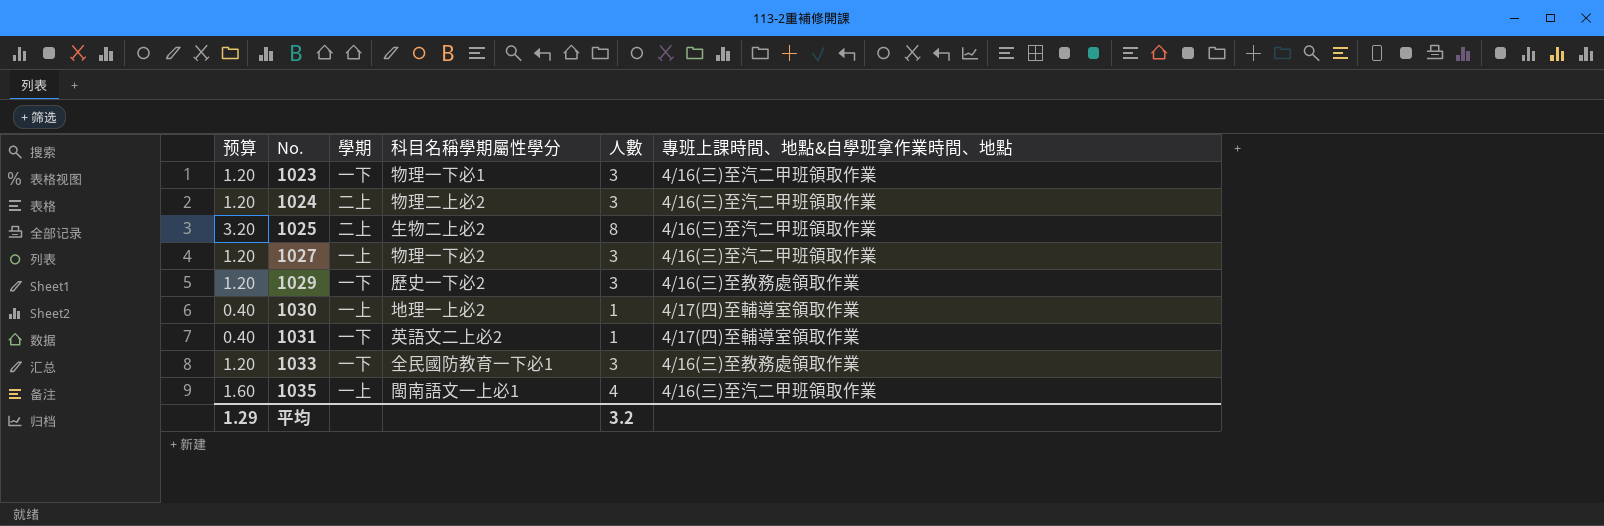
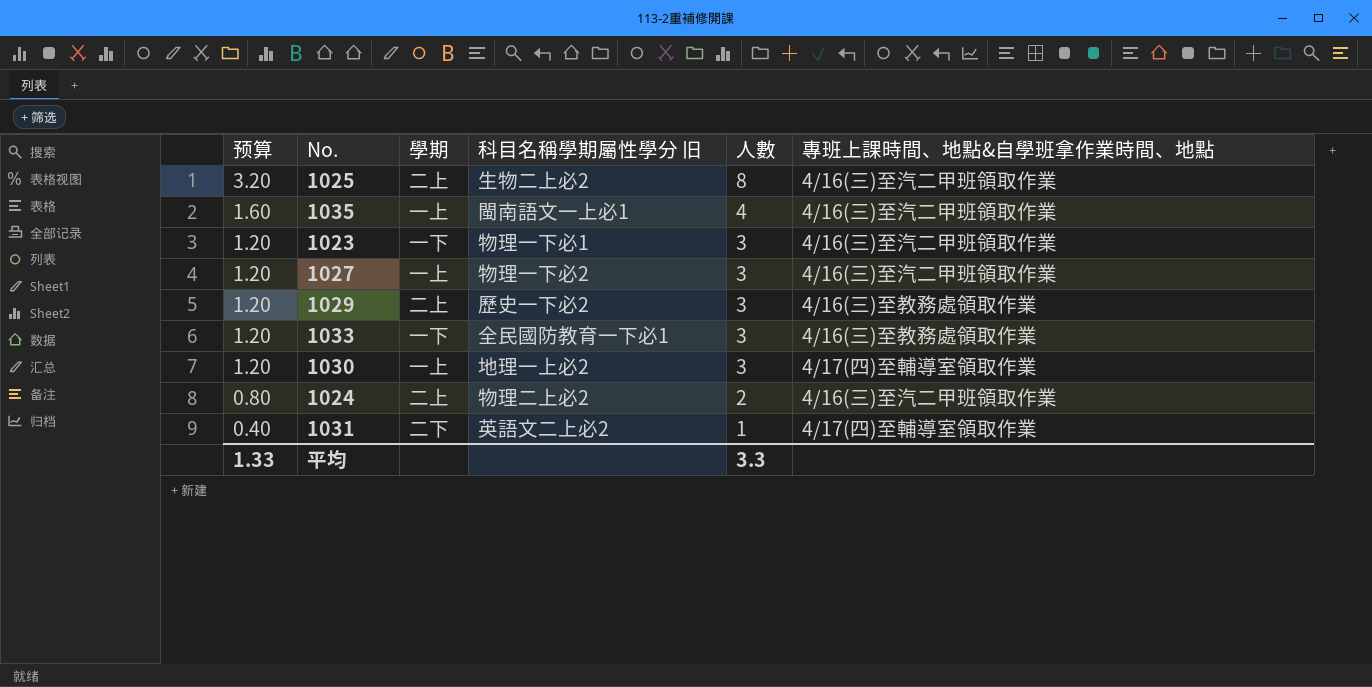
row order: No. ascending -> 预算 descending
column name: 科目名稱學期屬性學分 -> 科目名稱學期屬性學分 旧
1029 | 學期: 一下 -> 二上
1030 | 预算: 0.40 -> 1.20
1030 | 人數: 1 -> 3
1024 | 预算: 1.20 -> 0.80
1024 | 人數: 3 -> 2
1031 | 學期: 一下 -> 二下
平均 | 预算: 1.29 -> 1.33
平均 | 人數: 3.2 -> 3.3

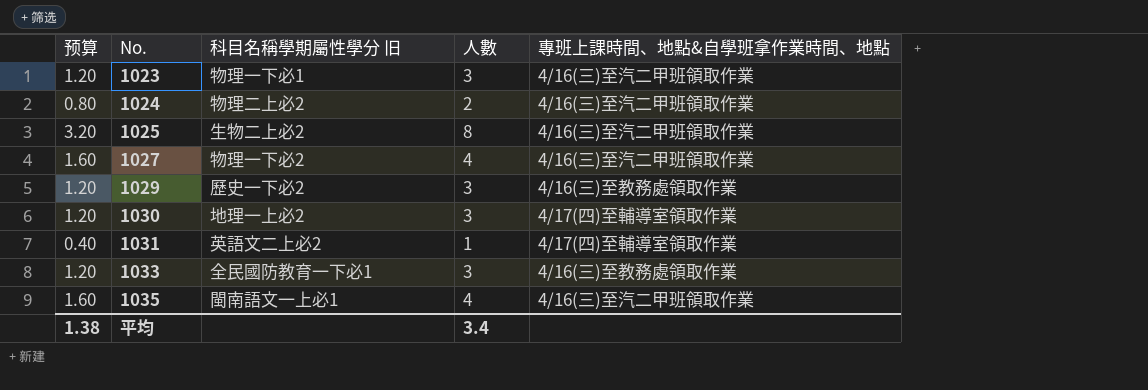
row order: 预算 descending -> No. ascending
column 學期 | position: 3 -> none
1027 | 预算: 1.20 -> 1.60
1027 | 人數: 3 -> 4
平均 | 预算: 1.33 -> 1.38
平均 | 人數: 3.3 -> 3.4

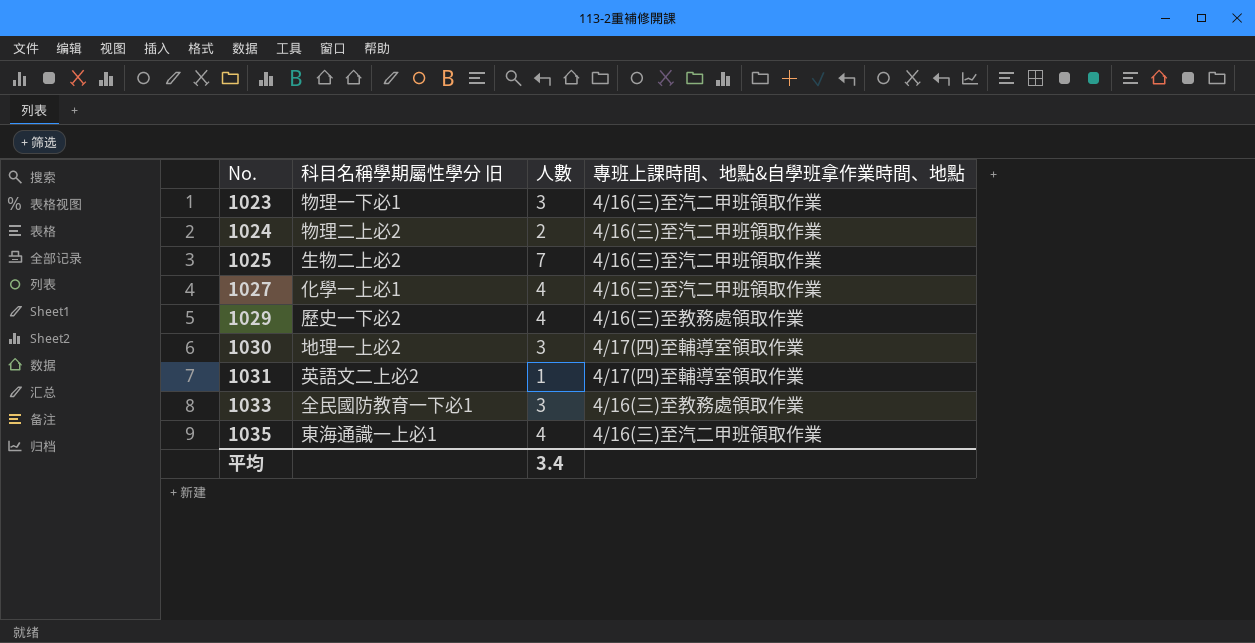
column 预算 | formula: [人數] * 0.4 -> none
1025 | 人數: 8 -> 7
1027 | 科目名稱學期屬性學分 旧: 物理一下必2 -> 化學一上必1
1029 | 人數: 3 -> 4
1035 | 科目名稱學期屬性學分 旧: 閩南語文一上必1 -> 東海通識一上必1

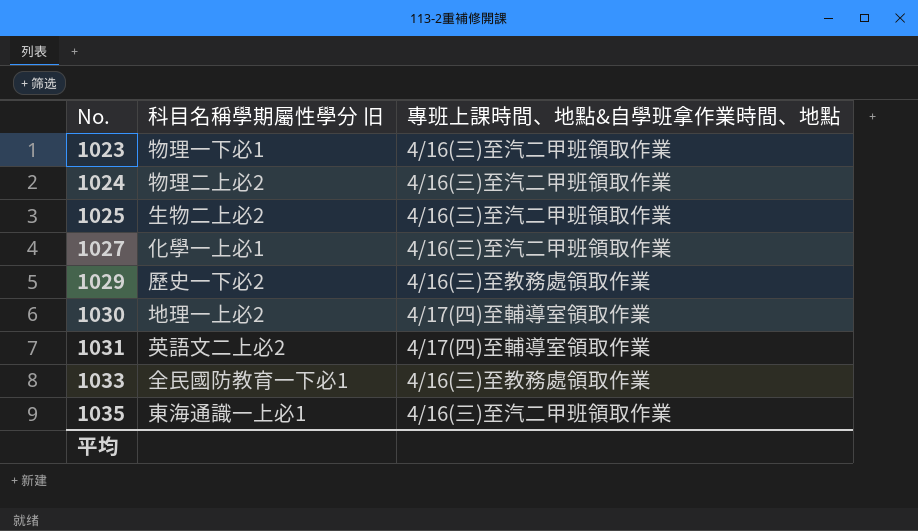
column 人數 | position: 3 -> none

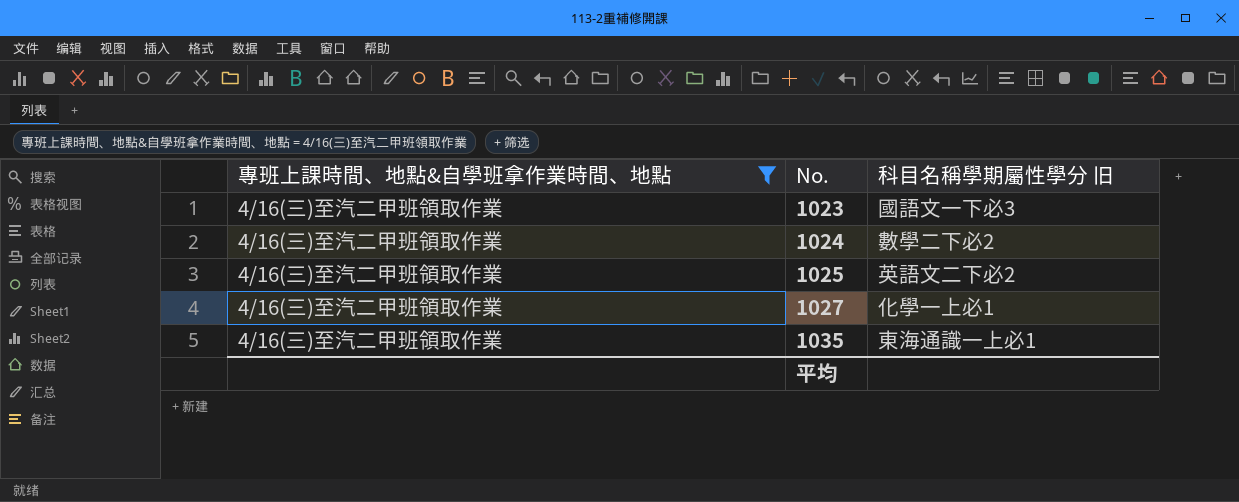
filter: none -> 專班上課時間、地點&自學班拿作業時間、地點 = 4/16(三)至汽二甲班領取作業
column 專班上課時間、地點&自學班拿作業時間、地點 | position: 3 -> 1
1023 | 科目名稱學期屬性學分 旧: 物理一下必1 -> 國語文一下必3
1024 | 科目名稱學期屬性學分 旧: 物理二上必2 -> 數學二下必2
1025 | 科目名稱學期屬性學分 旧: 生物二上必2 -> 英語文二下必2

